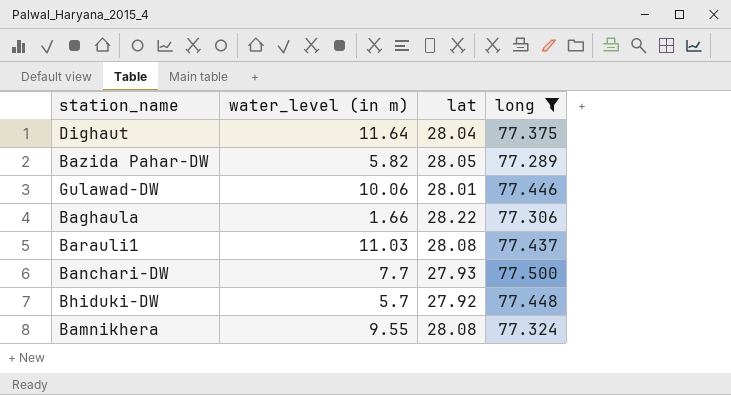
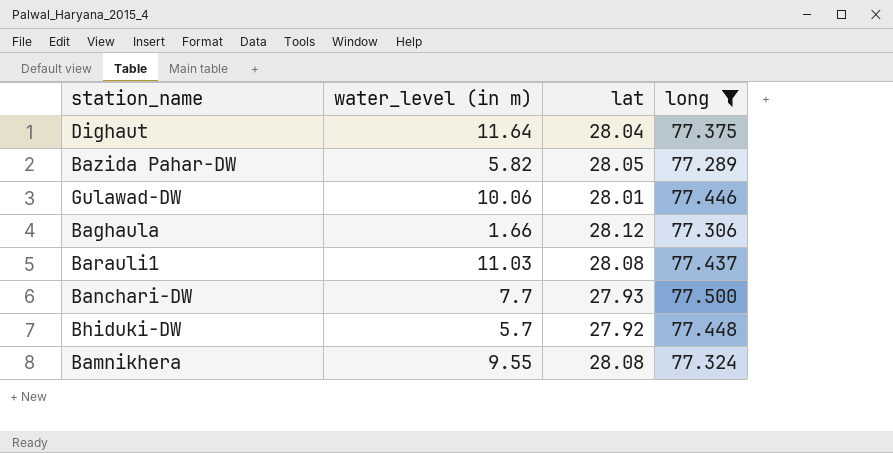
Baghaula | lat: 28.22 -> 28.12

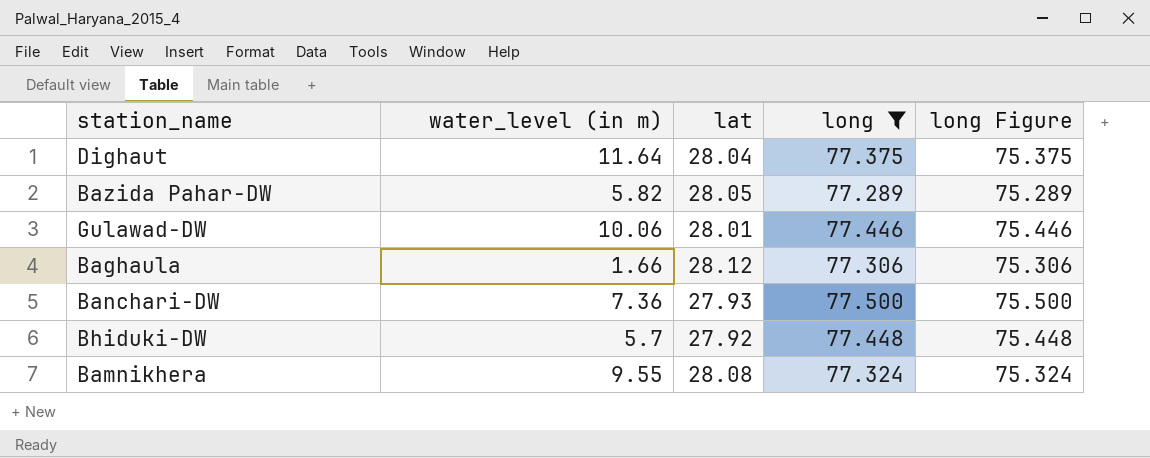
column long Figure | formula: none -> [long] - 2
row Barauli1: 11.03 | 28.08 | 77.437 -> none
Banchari-DW | water_level (in m): 7.7 -> 7.36

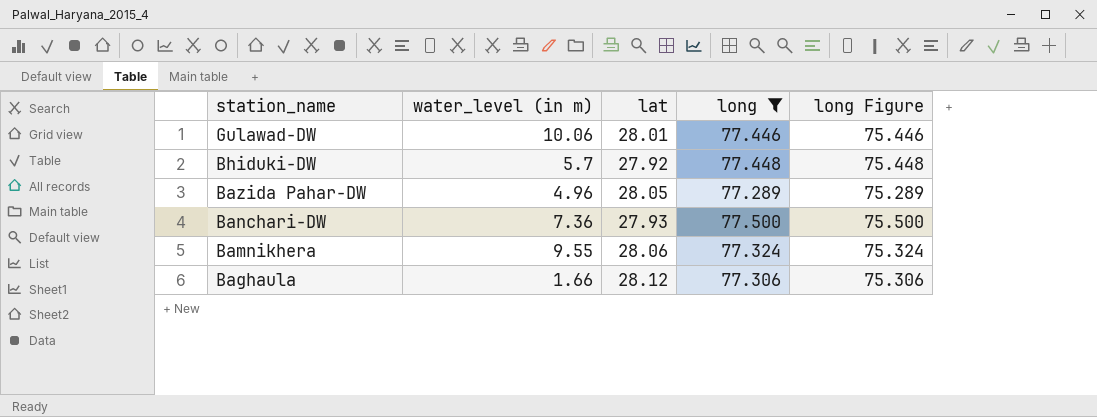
row order: none -> station_name descending
row Dighaut: 11.64 | 28.04 | 77.375 | 75.375 -> none
Bazida Pahar-DW | water_level (in m): 5.82 -> 4.96
Bamnikhera | lat: 28.08 -> 28.06

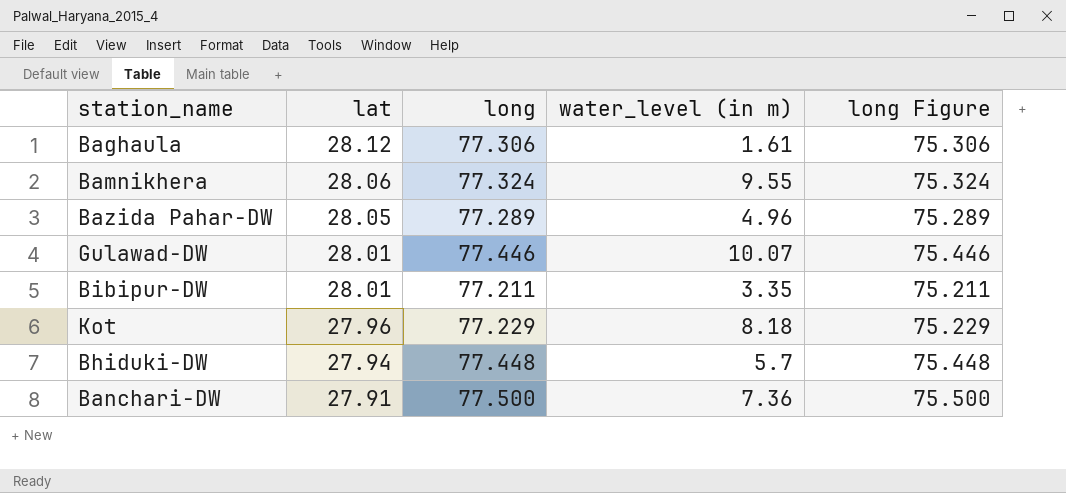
filter: long >= 77.289 -> none
row order: station_name descending -> lat descending
column water_level (in m) | position: 2 -> 4
Baghaula | water_level (in m): 1.66 -> 1.61
Gulawad-DW | water_level (in m): 10.06 -> 10.07
Bhiduki-DW | lat: 27.92 -> 27.94
Banchari-DW | lat: 27.93 -> 27.91

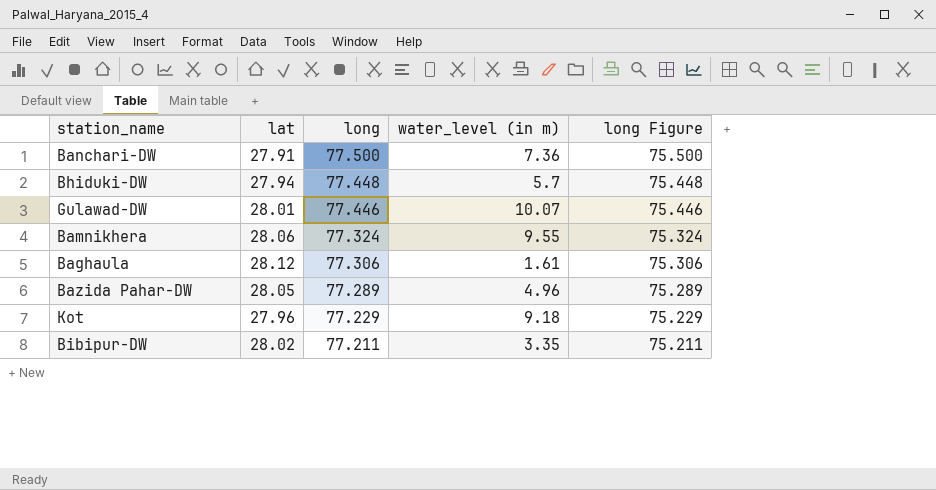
row order: lat descending -> long descending
Kot | water_level (in m): 8.18 -> 9.18
Bibipur-DW | lat: 28.01 -> 28.02

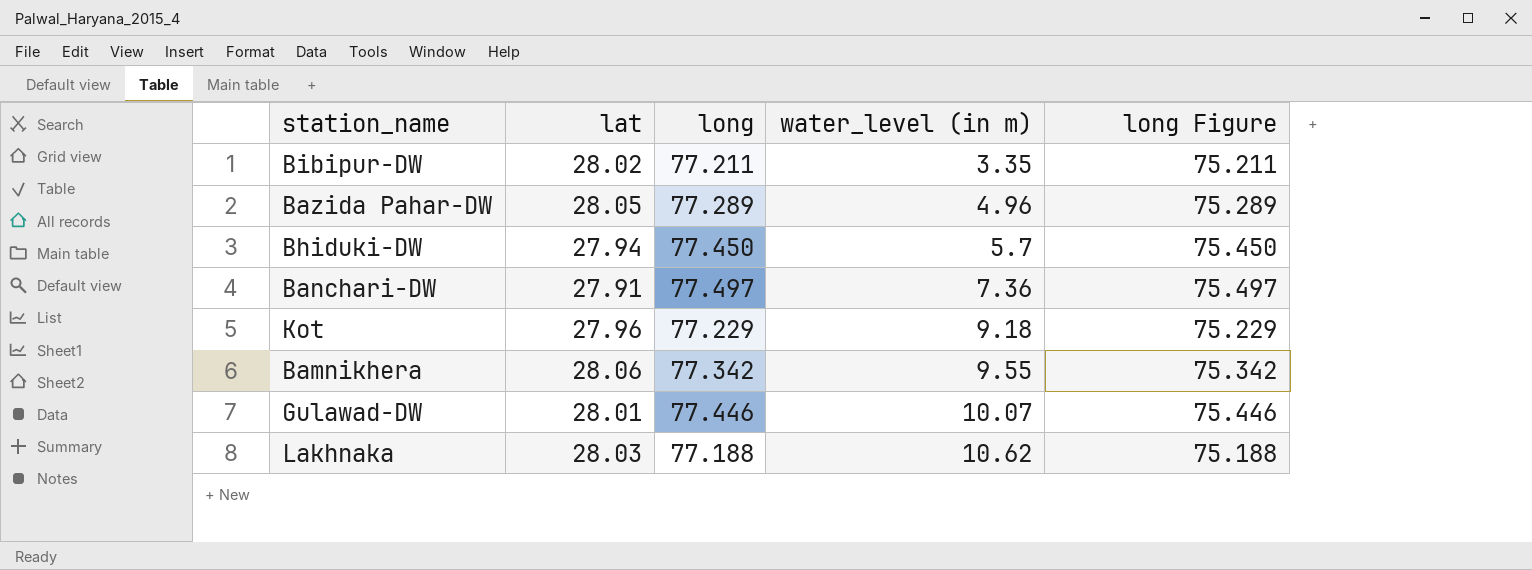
row order: long descending -> water_level (in m) ascending
row Baghaula: 28.12 | 77.306 | 1.61 | 75.306 -> none
Bhiduki-DW | long: 77.448 -> 77.450
Bhiduki-DW | long Figure: 75.448 -> 75.450
Banchari-DW | long: 77.500 -> 77.497
Banchari-DW | long Figure: 75.500 -> 75.497
Bamnikhera | long: 77.324 -> 77.342
Bamnikhera | long Figure: 75.324 -> 75.342
row Lakhnaka: none -> 28.03 | 77.188 | 10.62 | 75.188

